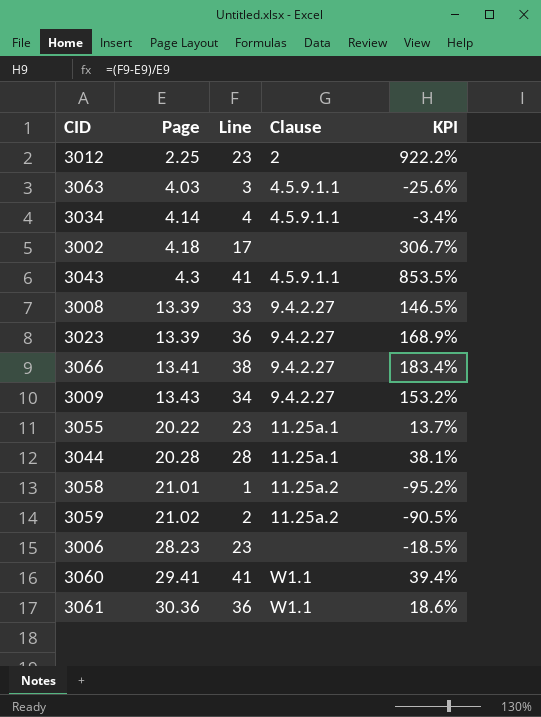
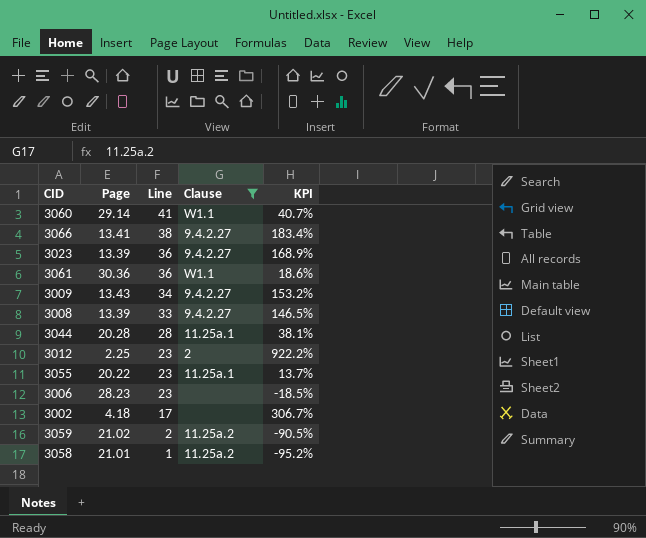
filter: none -> Clause != 4.5.9.1.1
row order: Page ascending -> Line descending
3060 | Page: 29.41 -> 29.14
3060 | KPI: 39.4% -> 40.7%

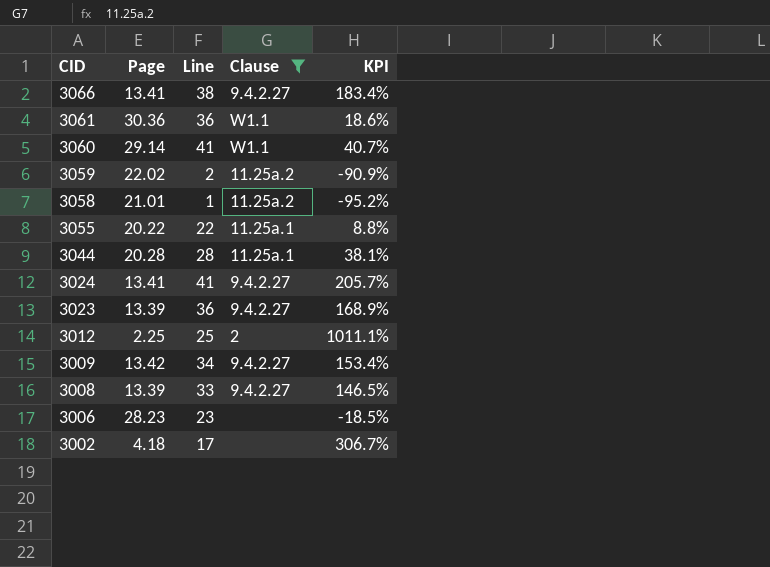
row order: Line descending -> CID descending
3059 | Page: 21.02 -> 22.02
3059 | KPI: -90.5% -> -90.9%
3055 | Line: 23 -> 22
3055 | KPI: 13.7% -> 8.8%
row 3024: none -> 13.41 | 41 | 9.4.2.27 | 205.7%
3012 | Line: 23 -> 25
3012 | KPI: 922.2% -> 1011.1%
3009 | Page: 13.43 -> 13.42
3009 | KPI: 153.2% -> 153.4%

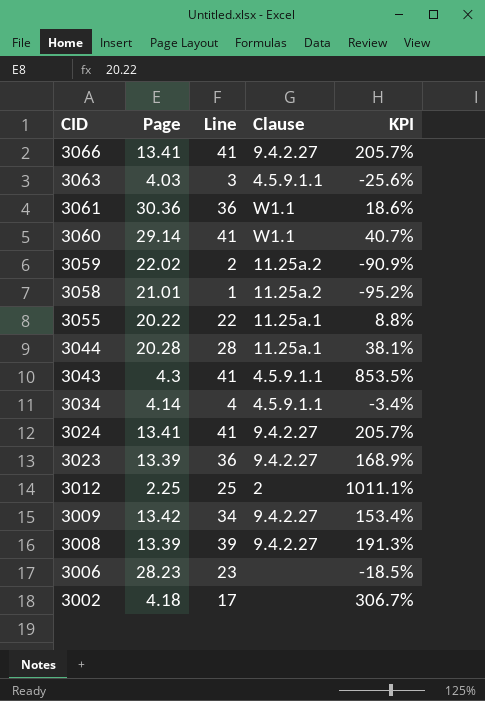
filter: Clause != 4.5.9.1.1 -> none
3066 | Line: 38 -> 41
3066 | KPI: 183.4% -> 205.7%
3008 | Line: 33 -> 39
3008 | KPI: 146.5% -> 191.3%

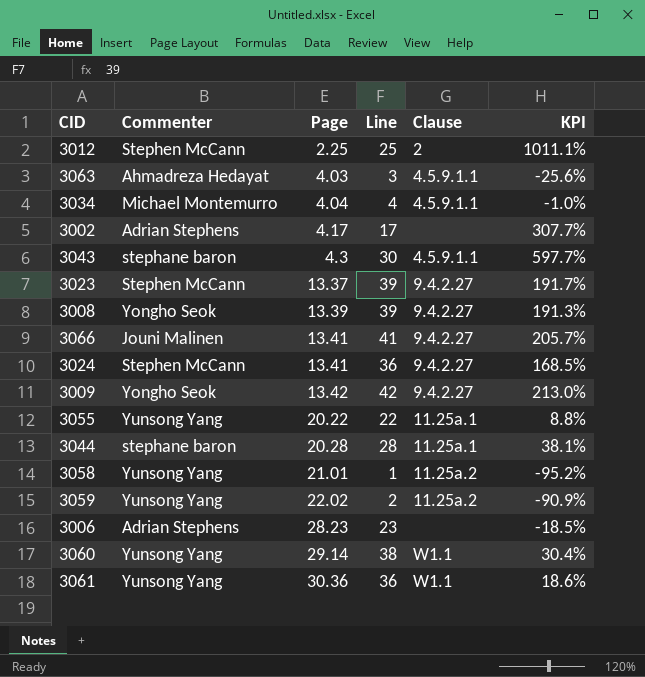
row order: CID descending -> Page ascending
column Commenter | position: none -> 2
3034 | Page: 4.14 -> 4.04
3034 | KPI: -3.4% -> -1.0%
3002 | Page: 4.18 -> 4.17
3002 | KPI: 306.7% -> 307.7%
3043 | Line: 41 -> 30
3043 | KPI: 853.5% -> 597.7%
3023 | Page: 13.39 -> 13.37
3023 | Line: 36 -> 39
3023 | KPI: 168.9% -> 191.7%
3024 | Line: 41 -> 36
3024 | KPI: 205.7% -> 168.5%
3009 | Line: 34 -> 42
3009 | KPI: 153.4% -> 213.0%
3060 | Line: 41 -> 38
3060 | KPI: 40.7% -> 30.4%

